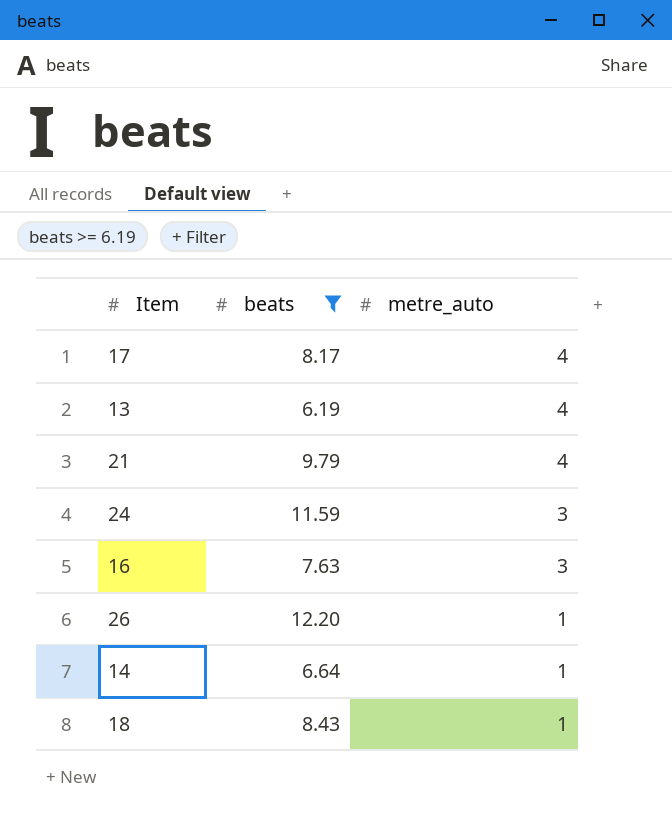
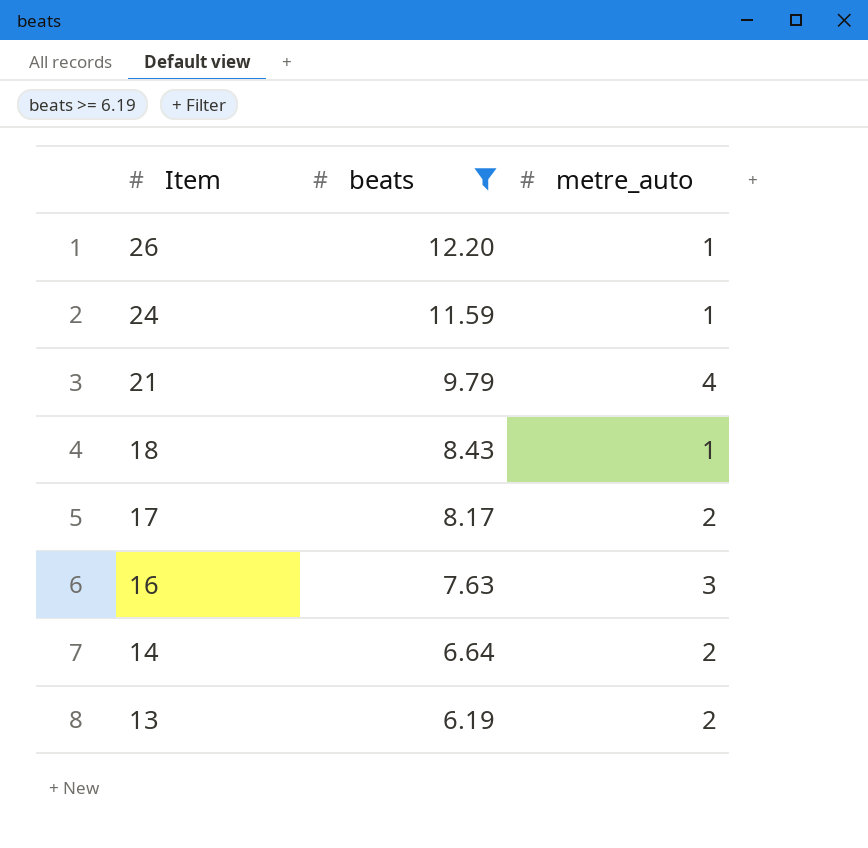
row order: metre_auto descending -> Item descending
24 | metre_auto: 3 -> 1
17 | metre_auto: 4 -> 2
14 | metre_auto: 1 -> 2
13 | metre_auto: 4 -> 2

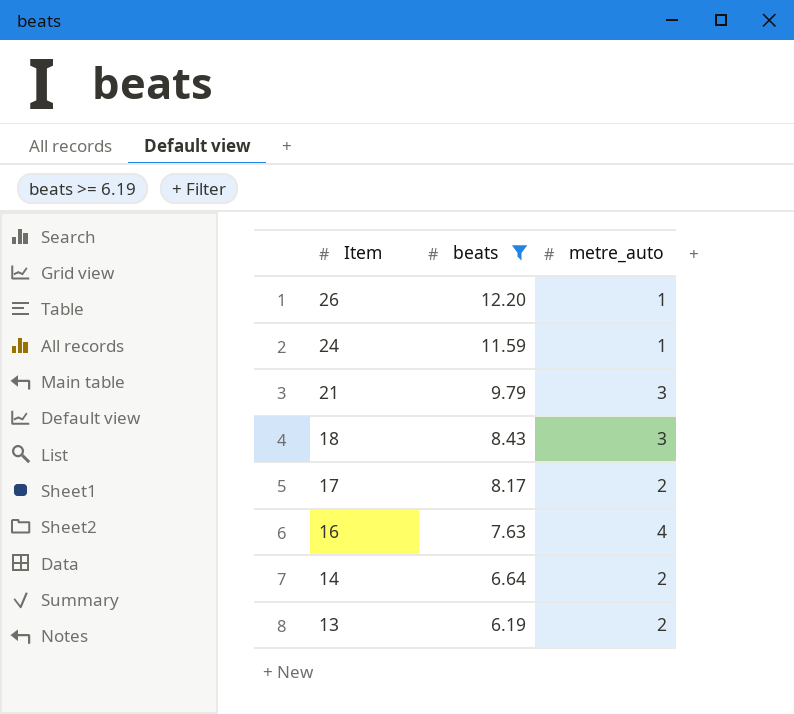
21 | metre_auto: 4 -> 3
18 | metre_auto: 1 -> 3
16 | metre_auto: 3 -> 4

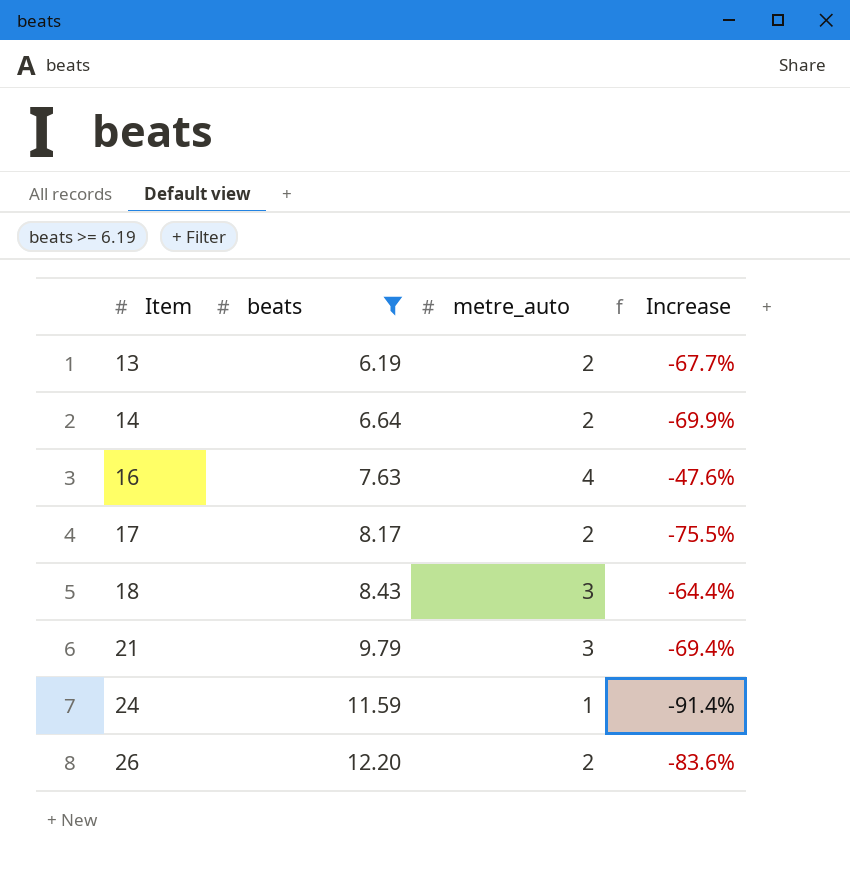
row order: Item descending -> Item ascending
column Increase | formula: none -> ([metre_auto] - [beats]) / [beats]
26 | metre_auto: 1 -> 2

